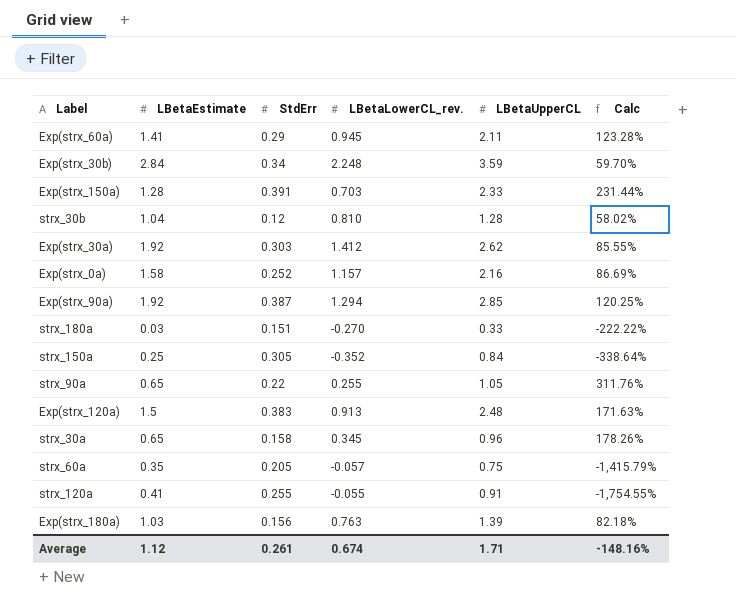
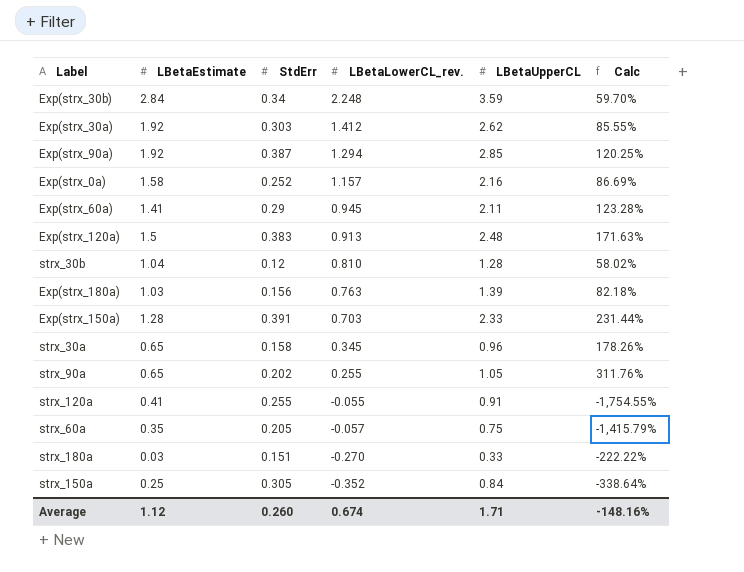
row order: none -> LBetaLowerCL_rev. descending
strx_90a | StdErr: 0.22 -> 0.202
Average | StdErr: 0.261 -> 0.260

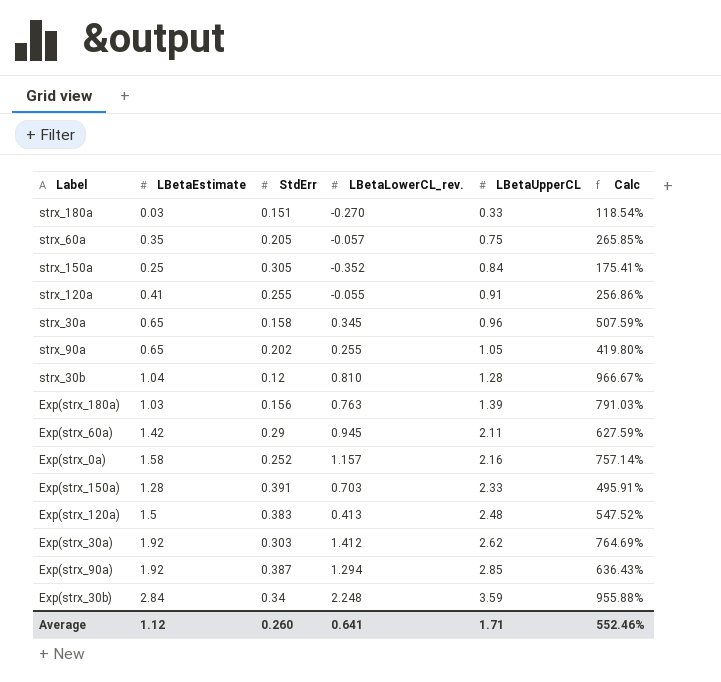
row order: LBetaLowerCL_rev. descending -> LBetaUpperCL ascending
column Calc | formula: ([LBetaUpperCL] - [LBetaLowerCL_rev.]) / [LBetaLowerCL_rev.] -> ([LBetaUpperCL] - [StdErr]) / [StdErr]
Exp(strx_60a) | LBetaEstimate: 1.41 -> 1.42
Exp(strx_120a) | LBetaLowerCL_rev.: 0.913 -> 0.413
Average | LBetaLowerCL_rev.: 0.674 -> 0.641
Average | Calc: -148.16% -> 552.46%

